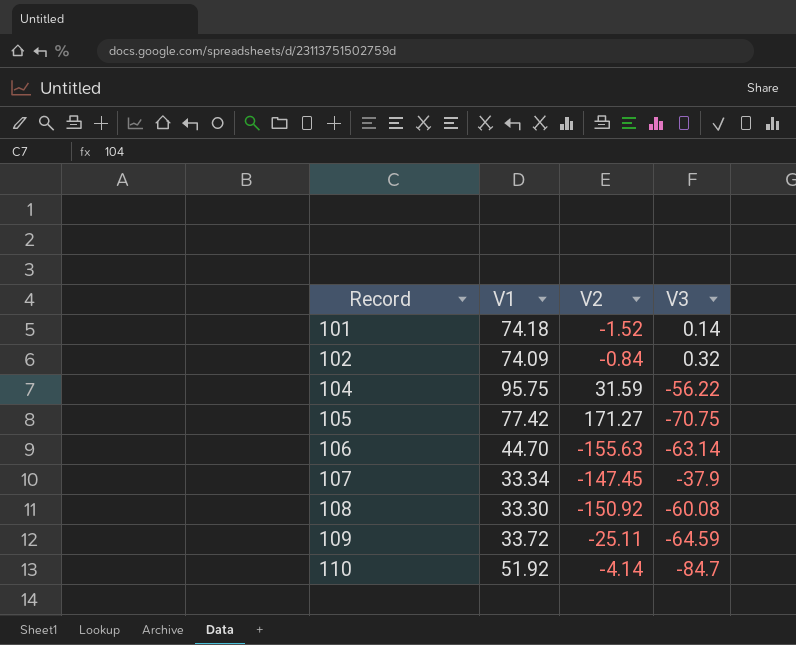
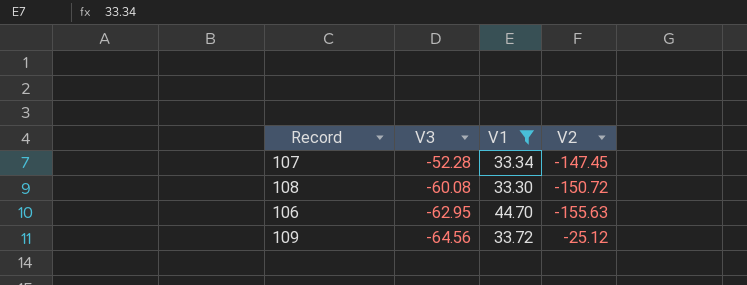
filter: none -> V1 <= 44.70
row order: Record ascending -> V3 descending
column V3 | position: 4 -> 2
107 | V3: -37.9 -> -52.28
108 | V2: -150.92 -> -150.72
106 | V3: -63.14 -> -62.95
109 | V3: -64.59 -> -64.56
109 | V2: -25.11 -> -25.12

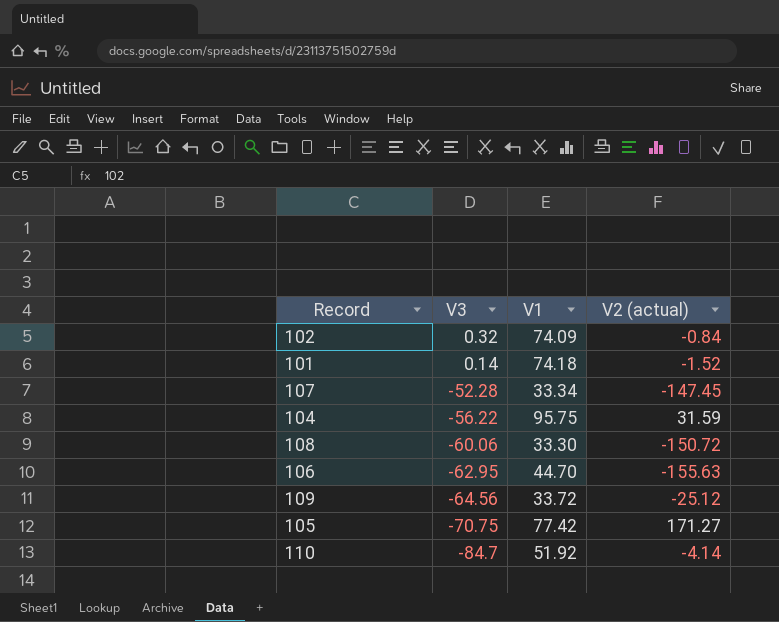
filter: V1 <= 44.70 -> none
column name: V2 -> V2 (actual)
108 | V3: -60.08 -> -60.06

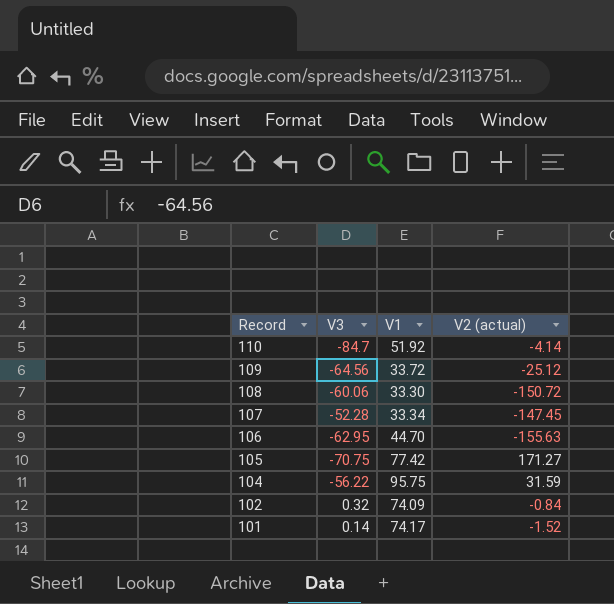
row order: V3 descending -> Record descending
101 | V1: 74.18 -> 74.17

